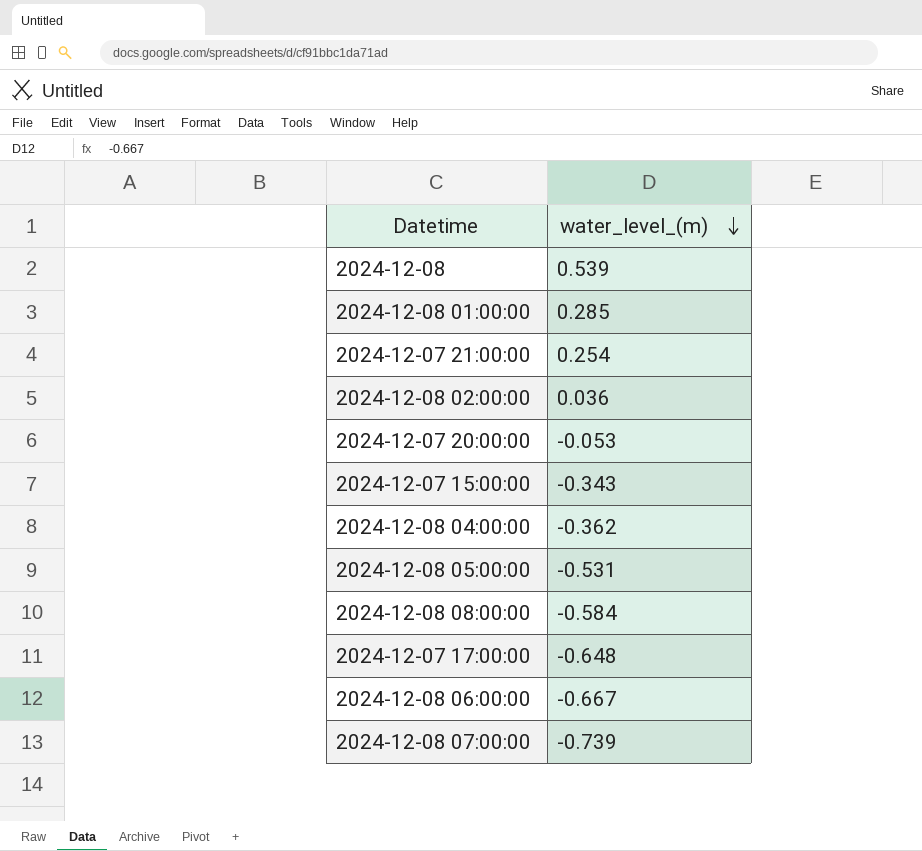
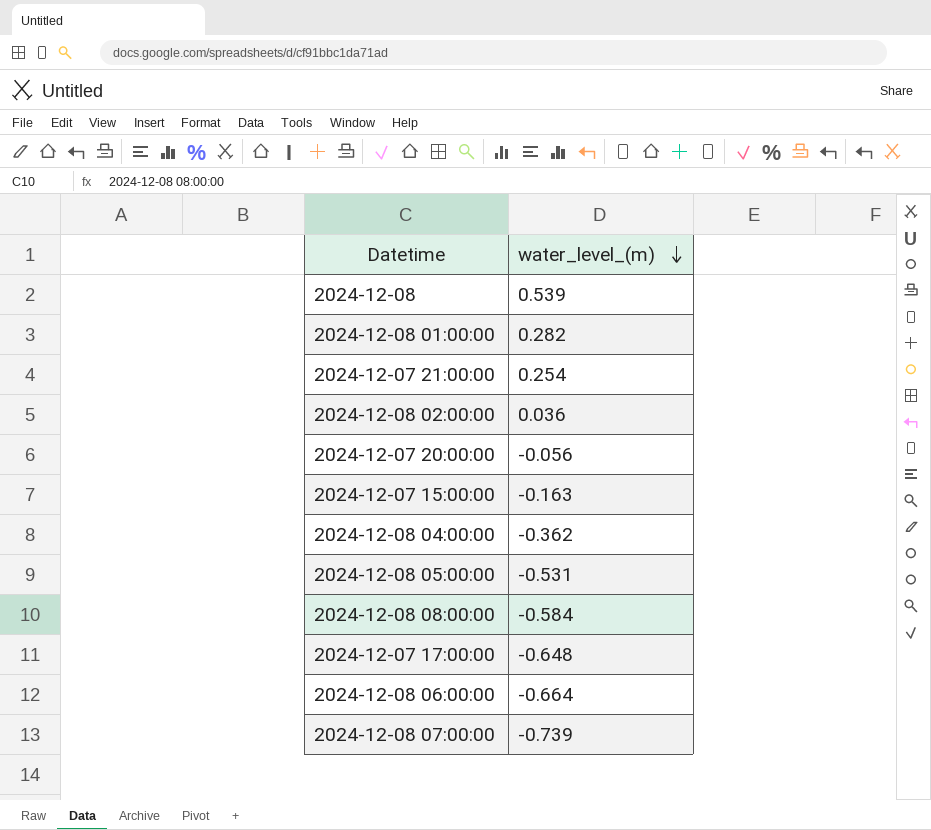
2024-12-08 01:00:00 | water_level_(m): 0.285 -> 0.282
2024-12-07 20:00:00 | water_level_(m): -0.053 -> -0.056
2024-12-07 15:00:00 | water_level_(m): -0.343 -> -0.163
2024-12-08 06:00:00 | water_level_(m): -0.667 -> -0.664

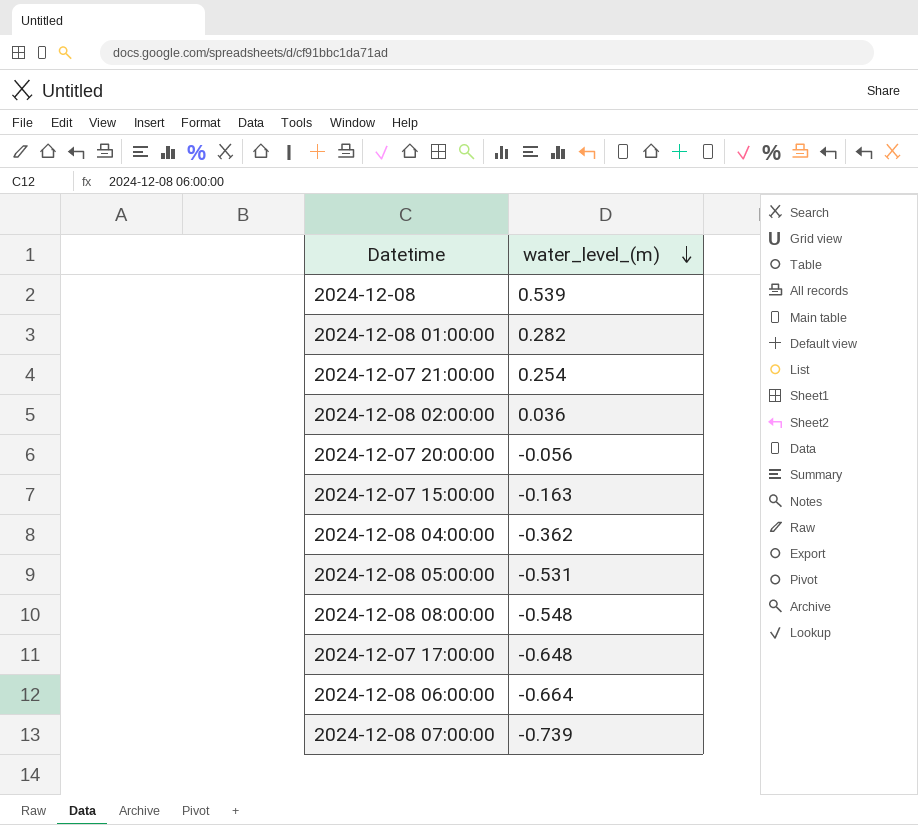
2024-12-08 08:00:00 | water_level_(m): -0.584 -> -0.548

